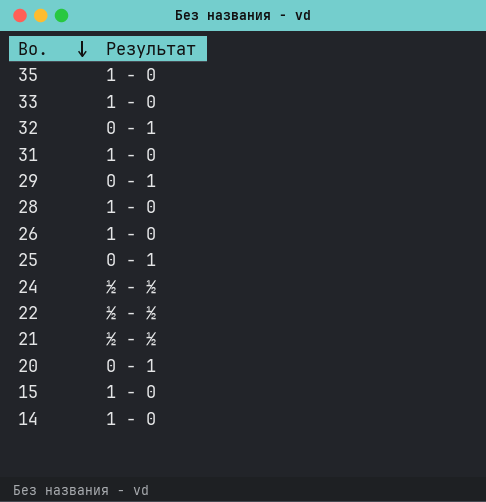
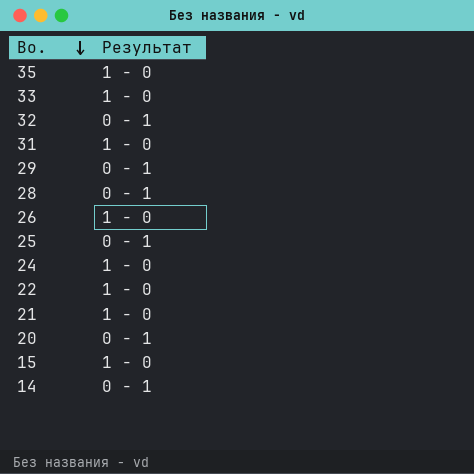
28 | Результат: 1 - 0 -> 0 - 1
24 | Результат: ½ - ½ -> 1 - 0
22 | Результат: ½ - ½ -> 1 - 0
21 | Результат: ½ - ½ -> 1 - 0
14 | Результат: 1 - 0 -> 0 - 1

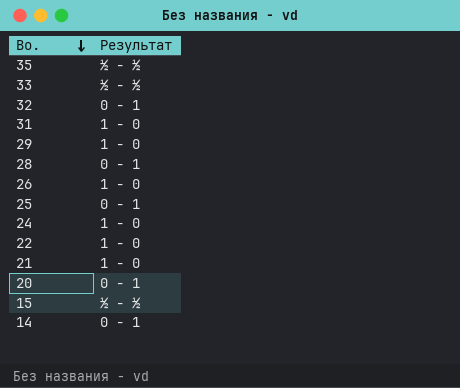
35 | Результат: 1 - 0 -> ½ - ½
33 | Результат: 1 - 0 -> ½ - ½
29 | Результат: 0 - 1 -> 1 - 0
15 | Результат: 1 - 0 -> ½ - ½

